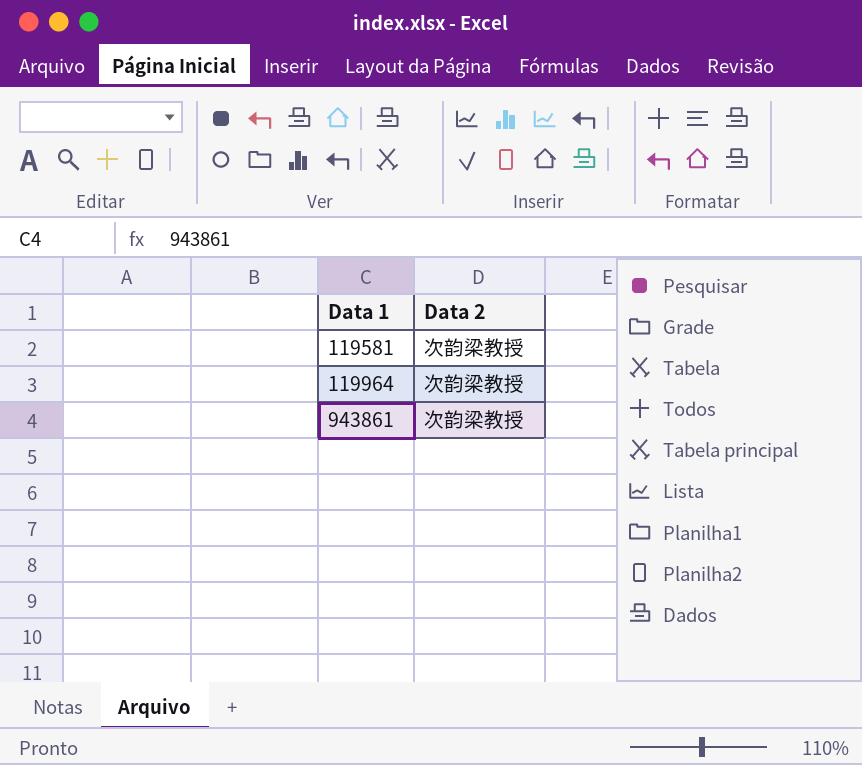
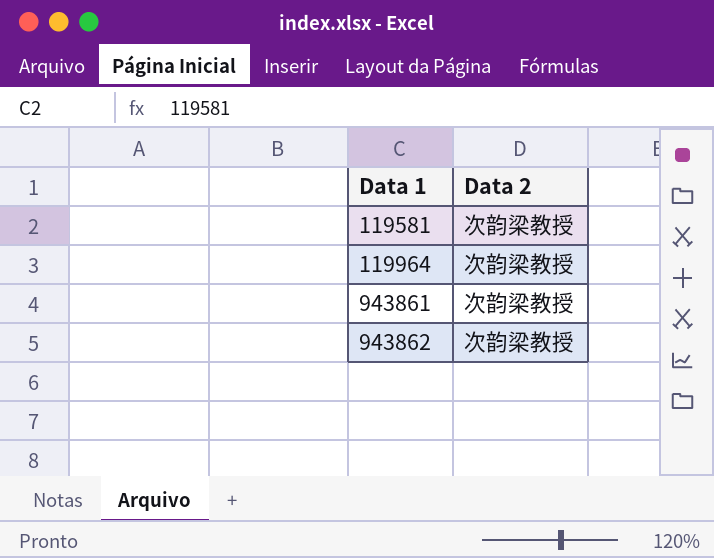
row 943862: none -> 次韵梁教授

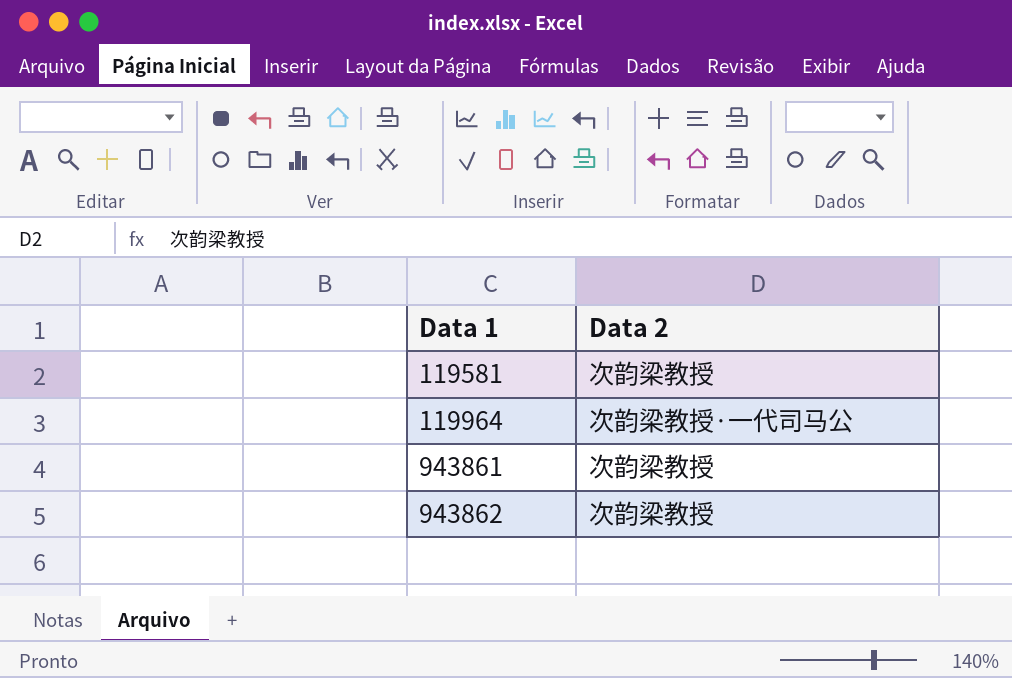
119964 | Data 2: 次韵梁教授 -> 次韵梁教授·一代司马公

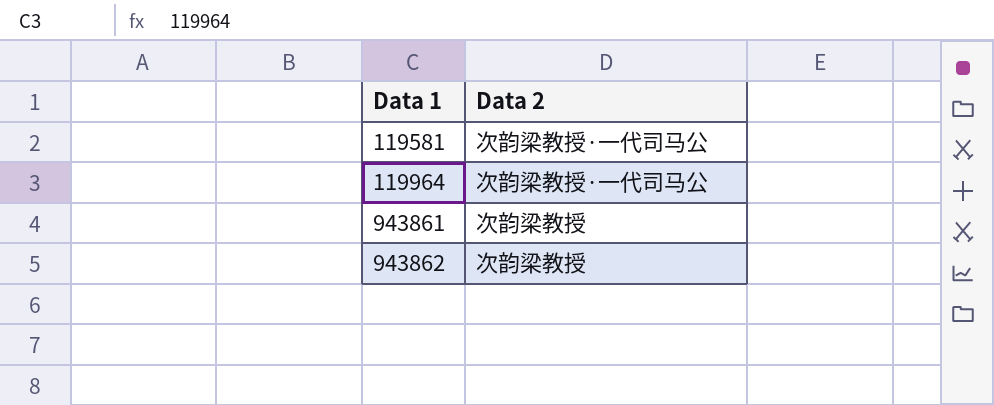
119581 | Data 2: 次韵梁教授 -> 次韵梁教授·一代司马公

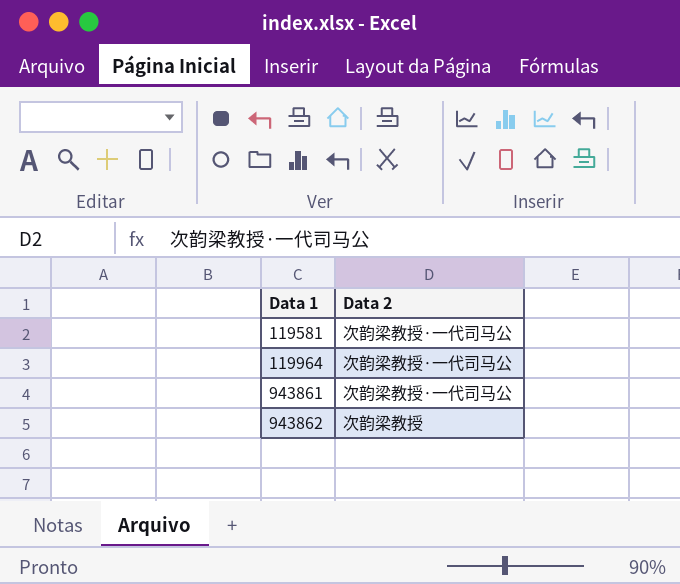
943861 | Data 2: 次韵梁教授 -> 次韵梁教授·一代司马公

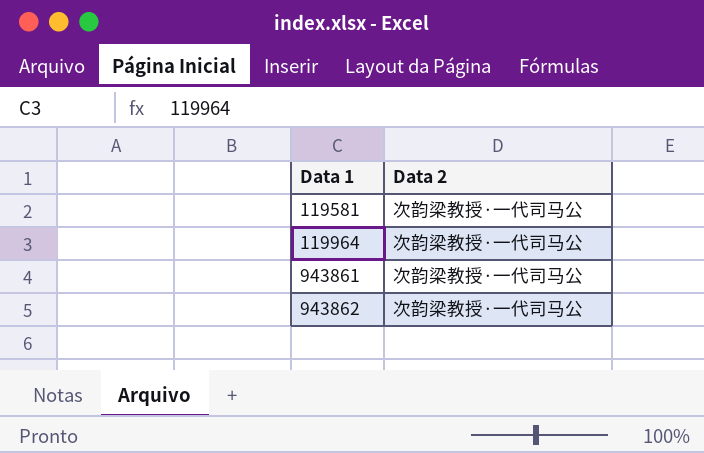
943862 | Data 2: 次韵梁教授 -> 次韵梁教授·一代司马公

